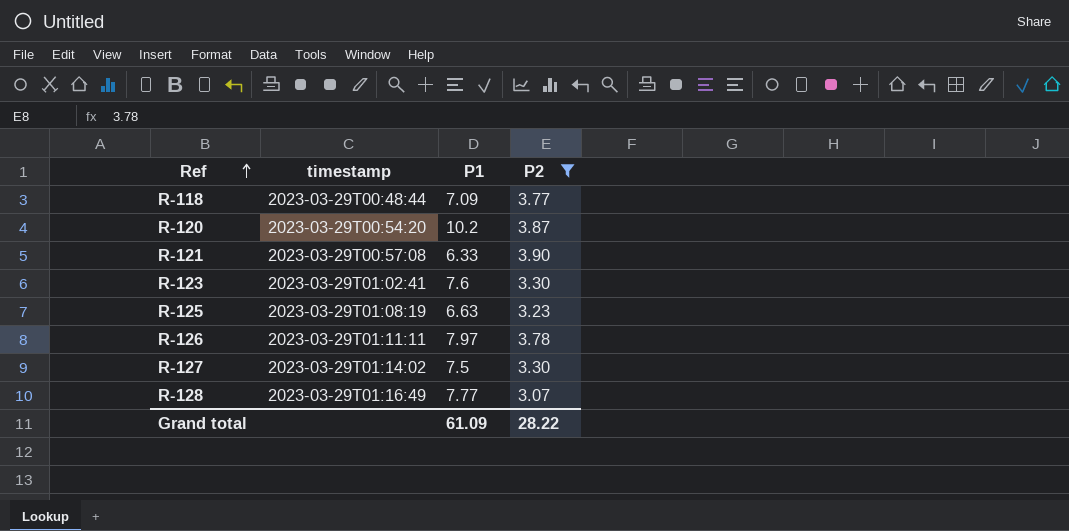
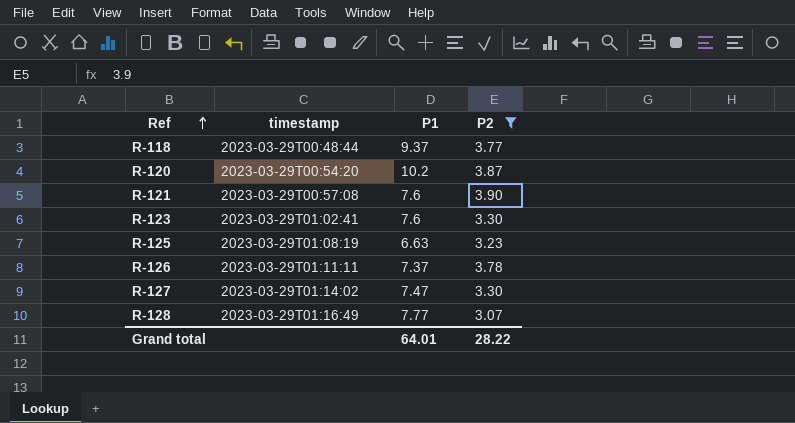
R-118 | P1: 7.09 -> 9.37
R-121 | P1: 6.33 -> 7.6
R-126 | P1: 7.97 -> 7.37
R-127 | P1: 7.5 -> 7.47
Grand total | P1: 61.09 -> 64.01

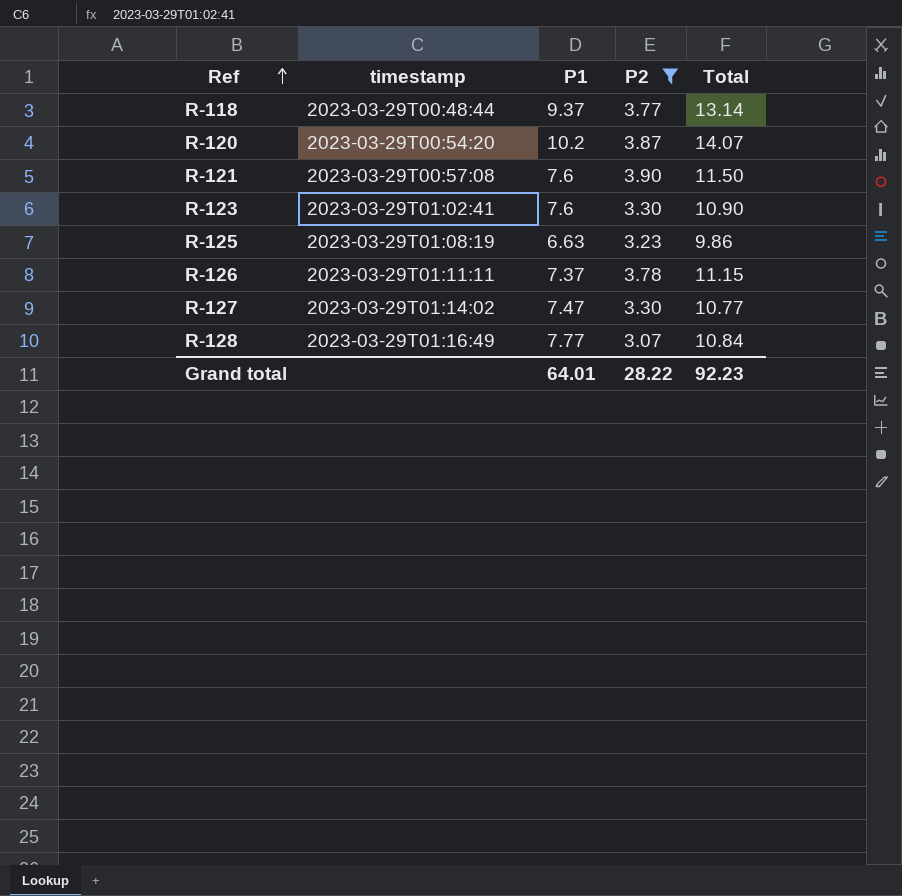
column Total | formula: none -> [P1] + [P2]

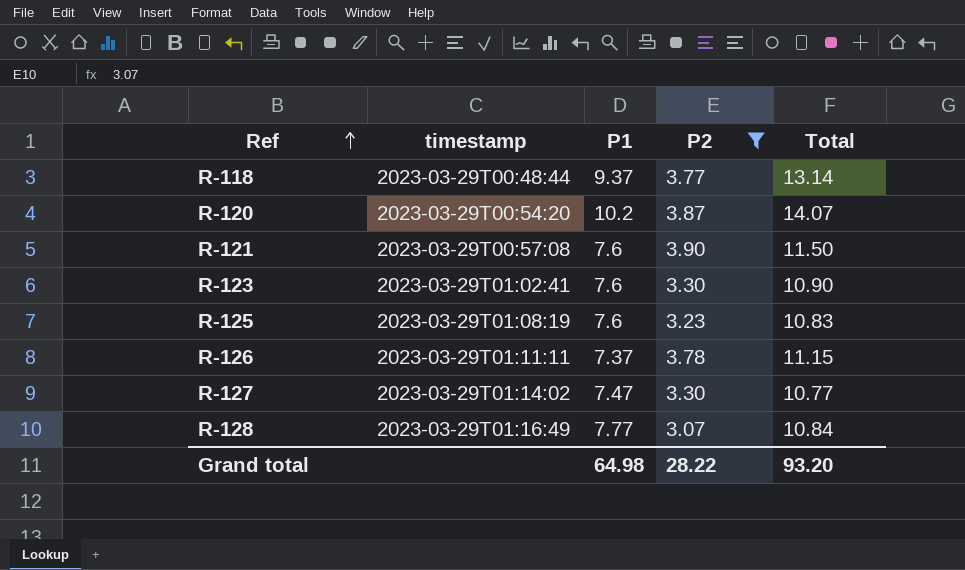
R-125 | P1: 6.63 -> 7.6
R-125 | Total: 9.86 -> 10.83
Grand total | P1: 64.01 -> 64.98
Grand total | Total: 92.23 -> 93.20

